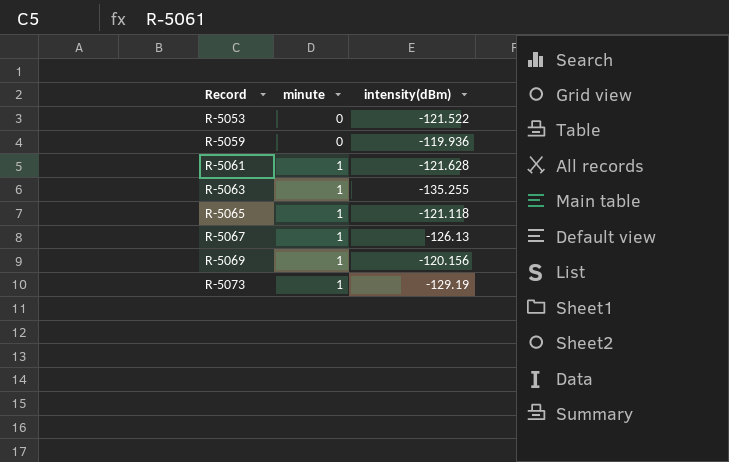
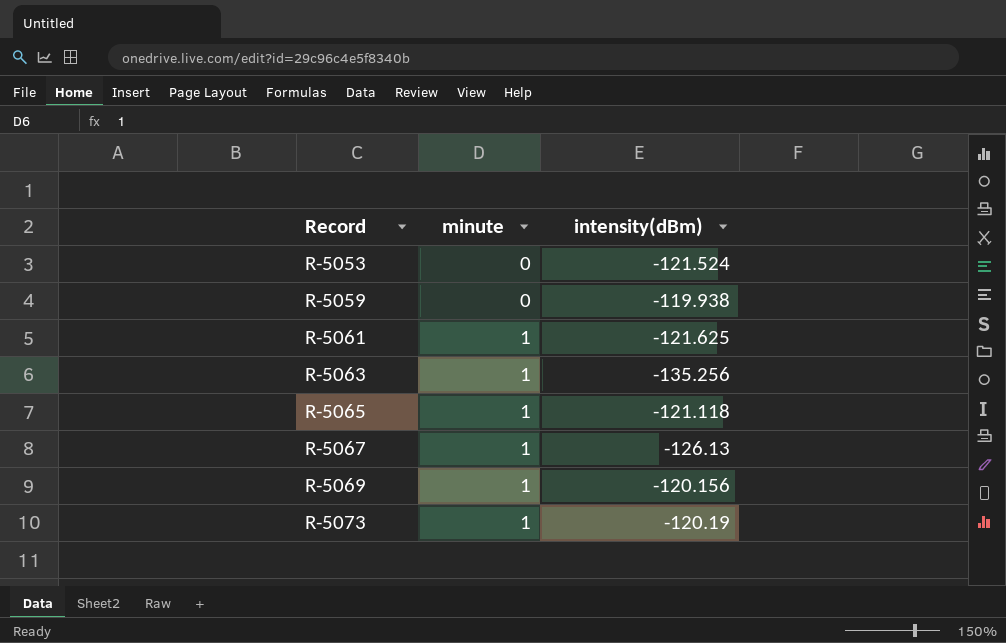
R-5053 | intensity(dBm): -121.522 -> -121.524
R-5059 | intensity(dBm): -119.936 -> -119.938
R-5061 | intensity(dBm): -121.628 -> -121.625
R-5063 | intensity(dBm): -135.255 -> -135.256
R-5073 | intensity(dBm): -129.19 -> -120.19

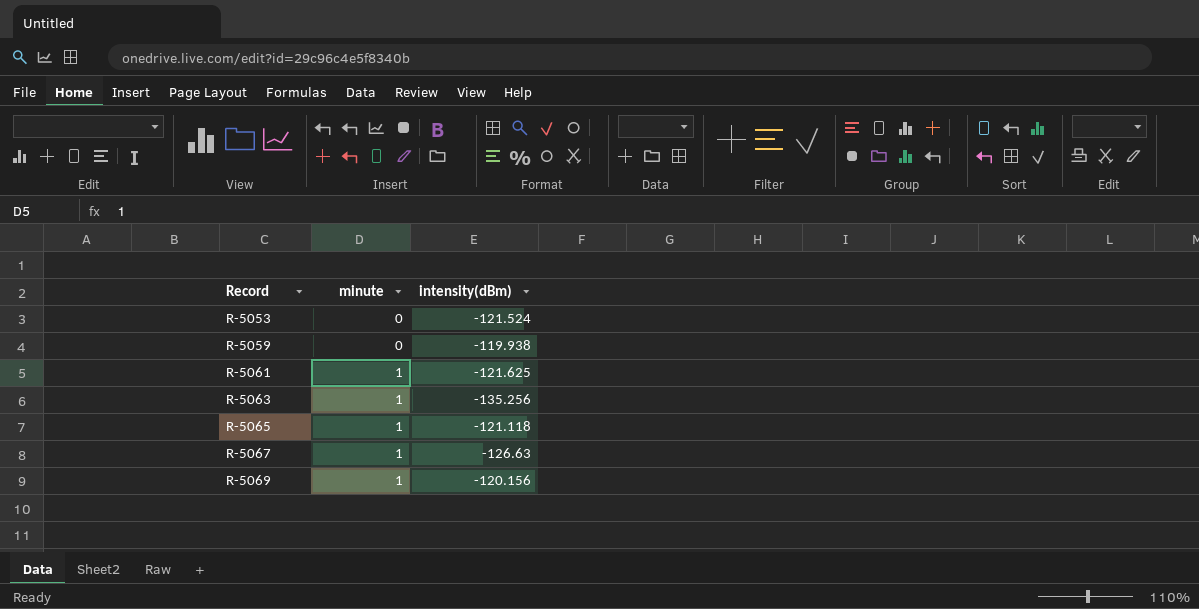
row R-5073: 1 | -120.19 -> none
R-5067 | intensity(dBm): -126.13 -> -126.63

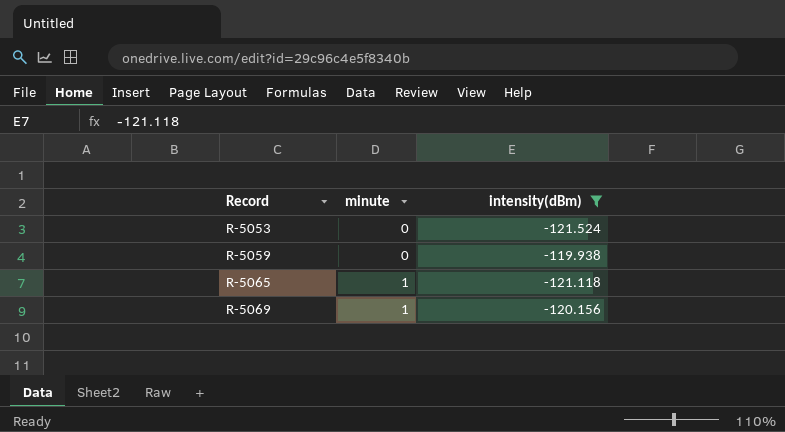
filter: none -> intensity(dBm) >= -121.524

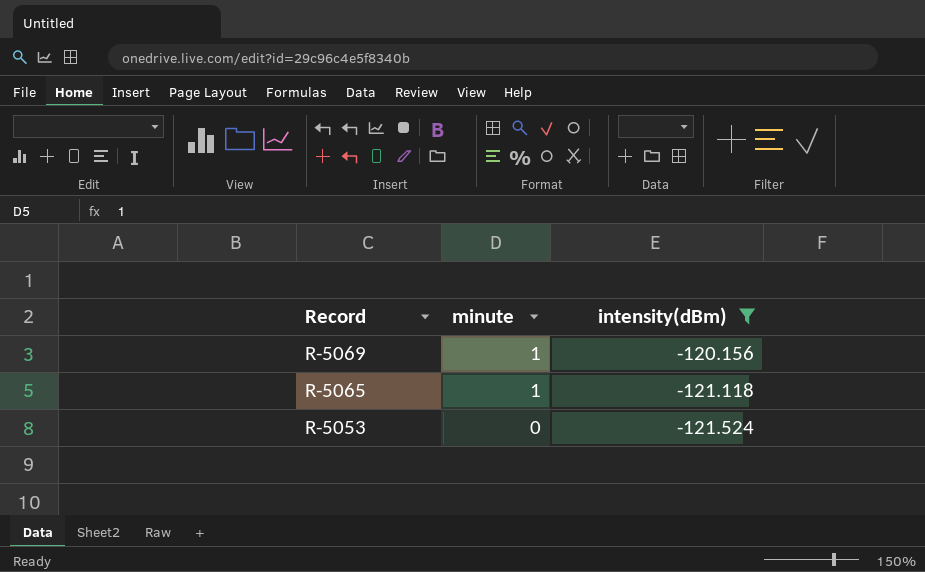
row order: Record ascending -> Record descending
row R-5059: 0 | -119.938 -> none

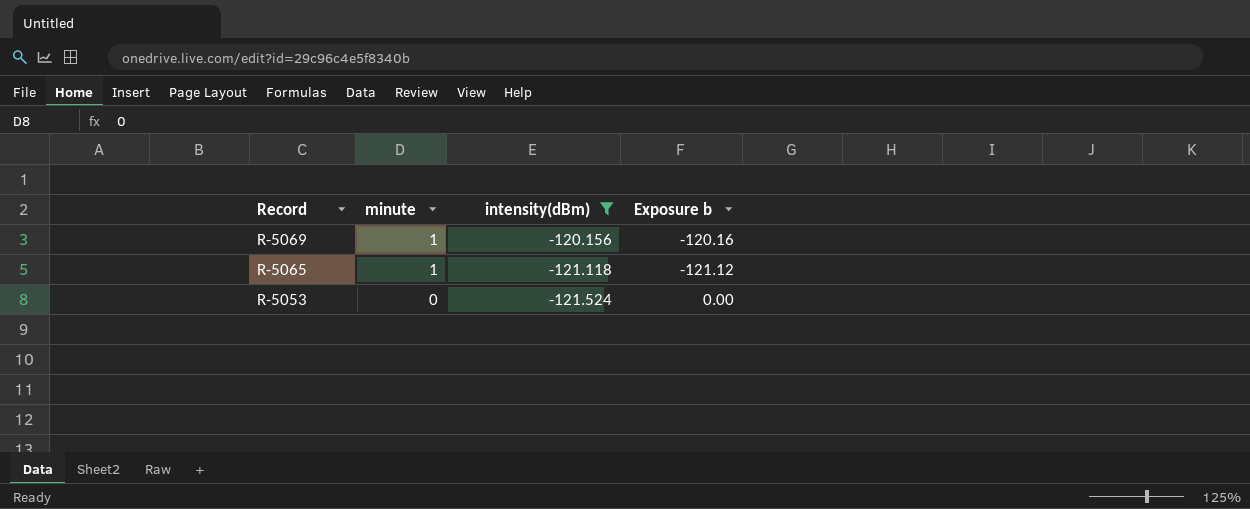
column Exposure b | formula: none -> [minute] * [intensity(dBm)]

